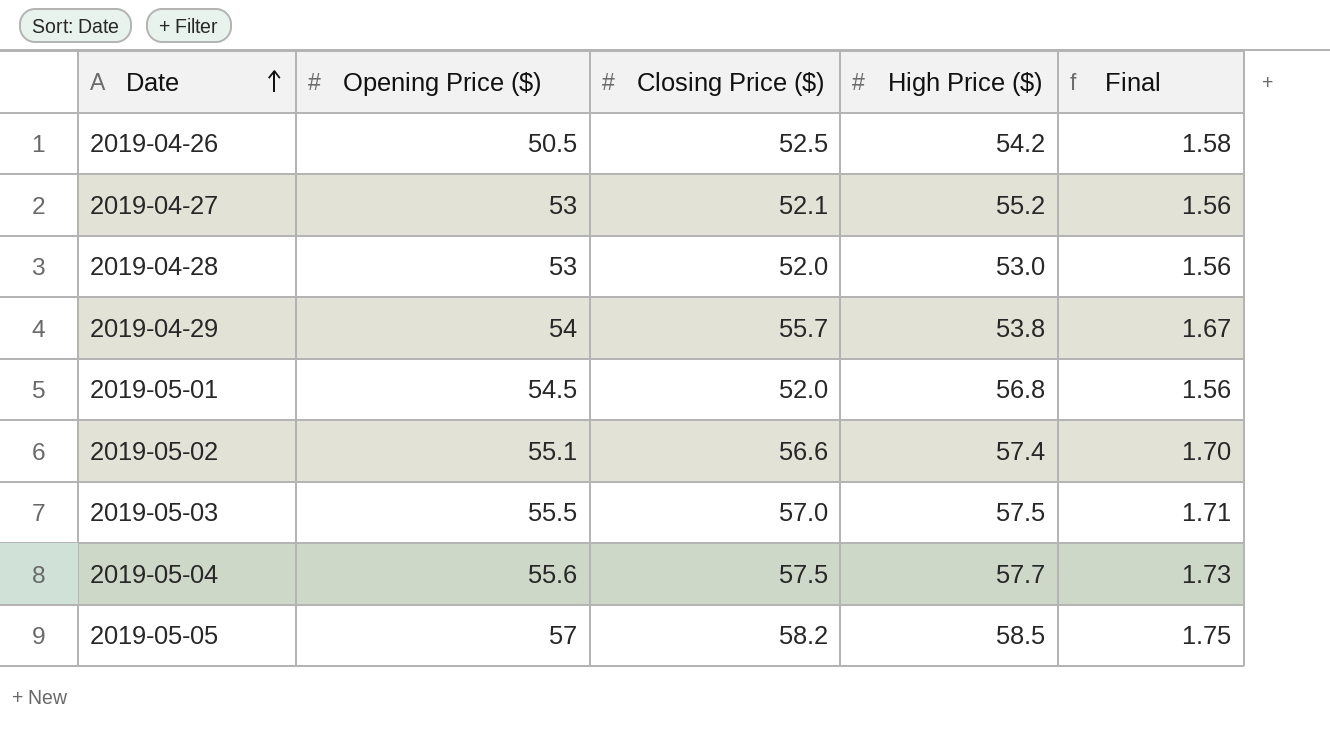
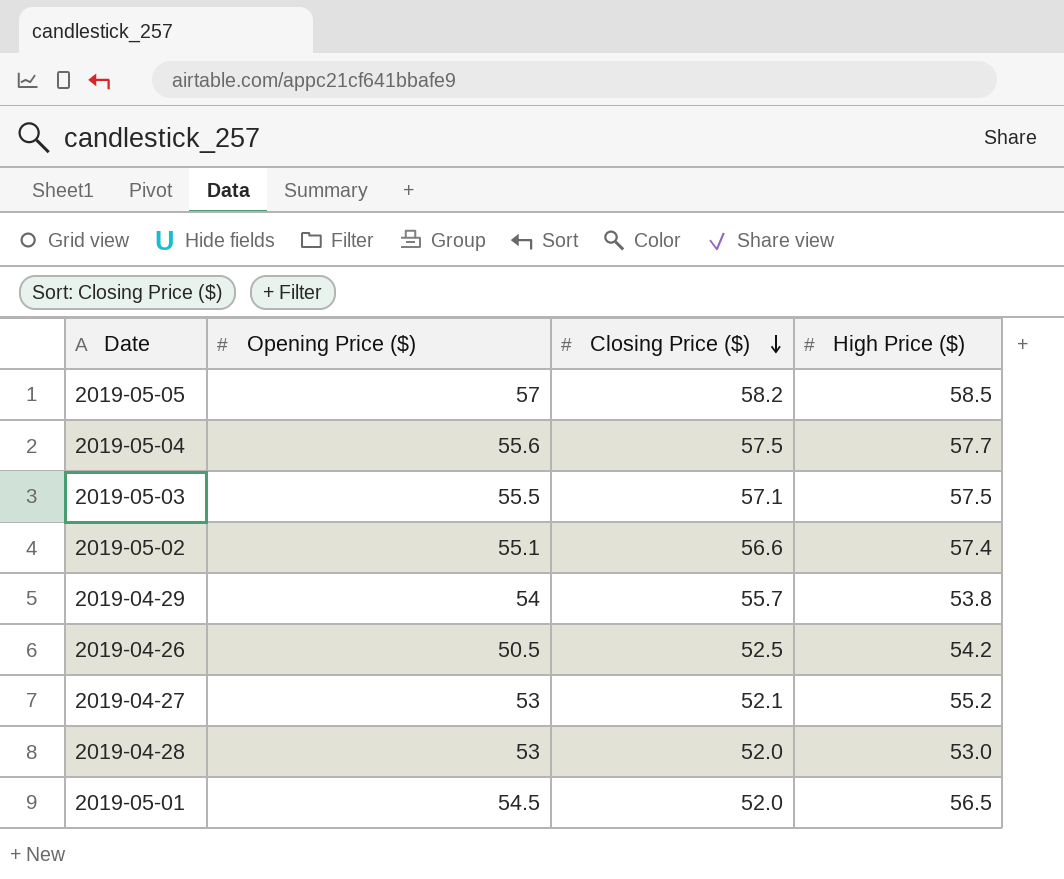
row order: Date ascending -> Closing Price ($) descending
column Final | formula: [Closing Price ($)] * 0.03 -> none
2019-05-03 | Closing Price ($): 57.0 -> 57.1
2019-05-01 | High Price ($): 56.8 -> 56.5

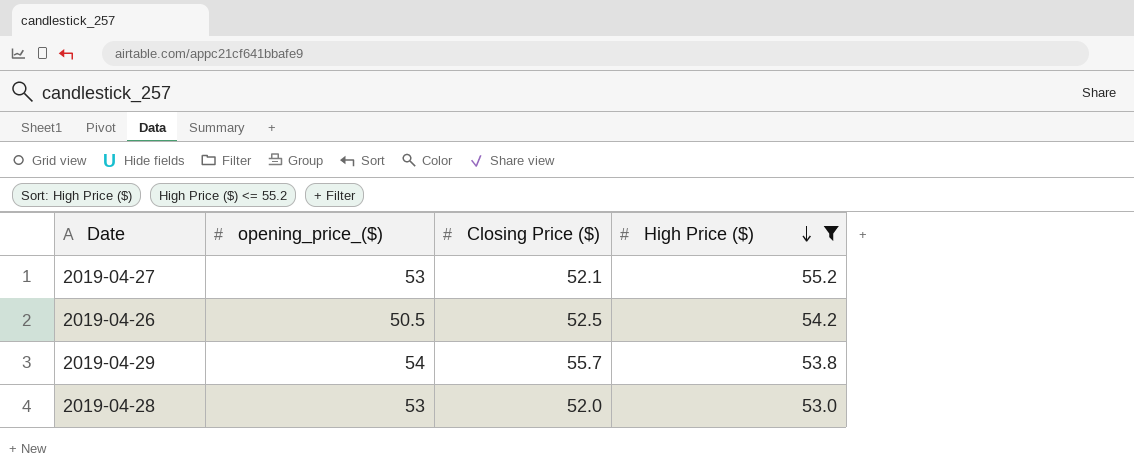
filter: none -> High Price ($) <= 55.2
row order: Closing Price ($) descending -> High Price ($) descending
column name: Opening Price ($) -> opening_price_($)

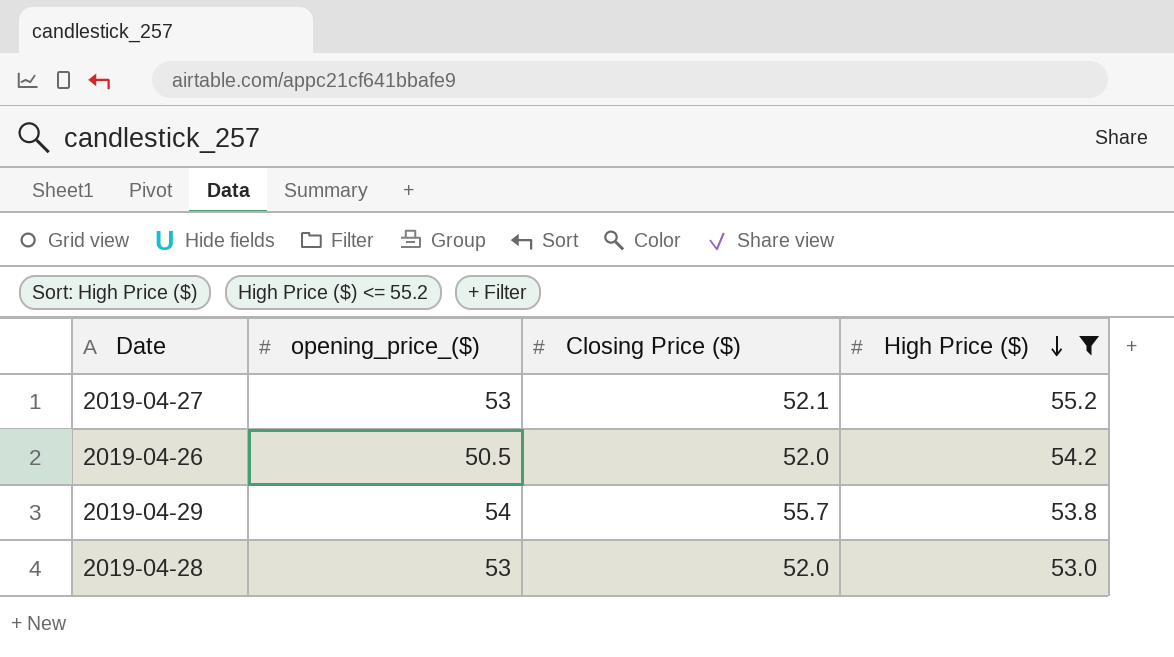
2019-04-26 | Closing Price ($): 52.5 -> 52.0

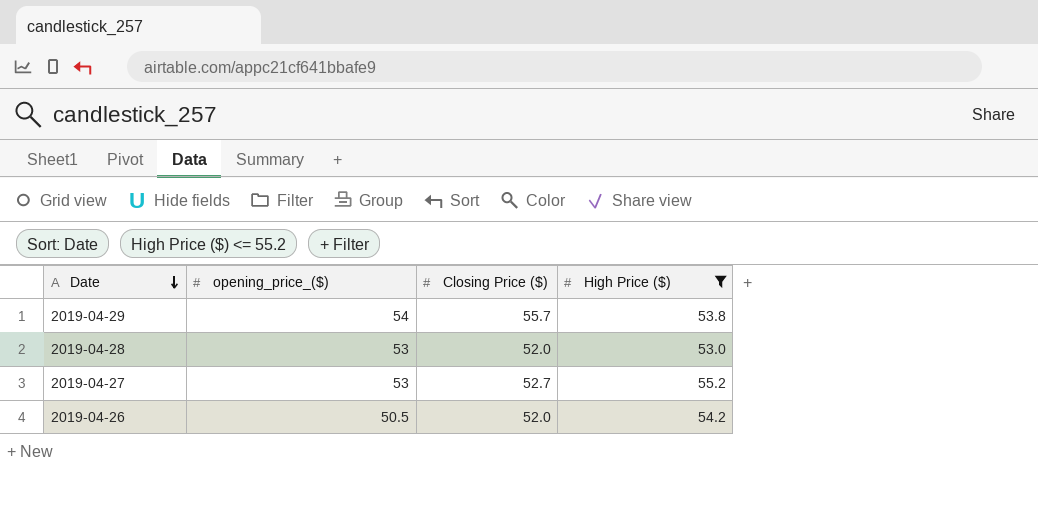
row order: High Price ($) descending -> Date descending
2019-04-27 | Closing Price ($): 52.1 -> 52.7

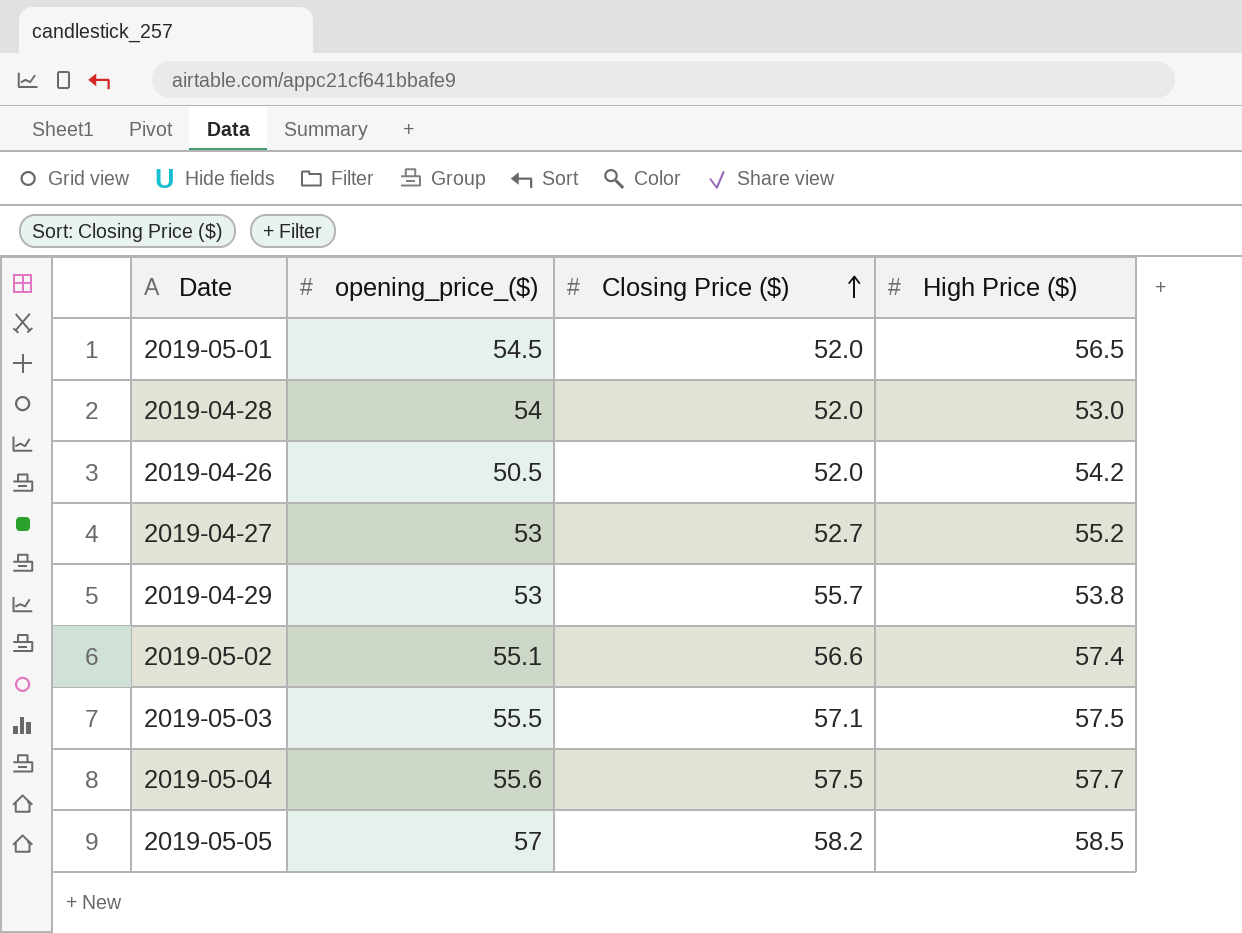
filter: High Price ($) <= 55.2 -> none
row order: Date descending -> Closing Price ($) ascending
2019-04-28 | opening_price_($): 53 -> 54
2019-04-29 | opening_price_($): 54 -> 53

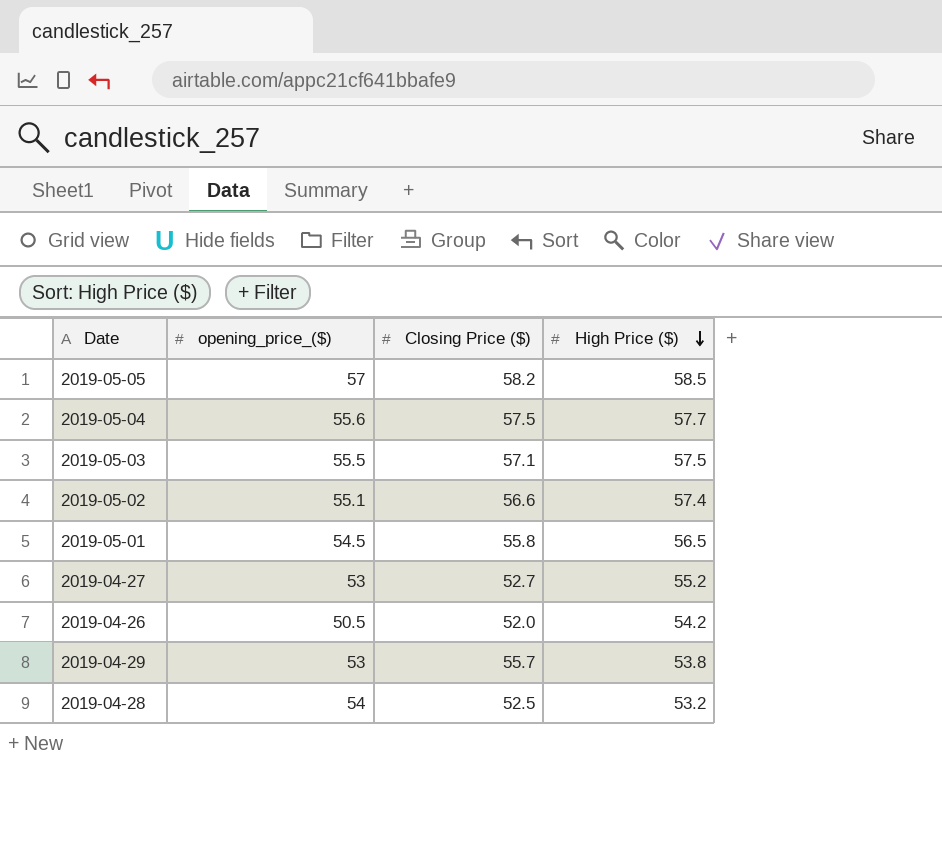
row order: Closing Price ($) ascending -> High Price ($) descending
2019-05-01 | Closing Price ($): 52.0 -> 55.8
2019-04-28 | Closing Price ($): 52.0 -> 52.5
2019-04-28 | High Price ($): 53.0 -> 53.2

